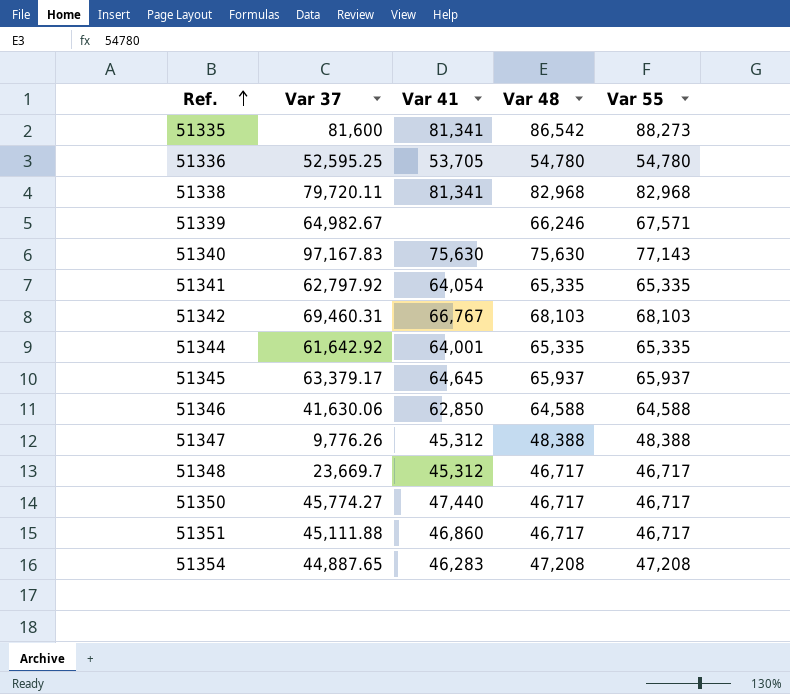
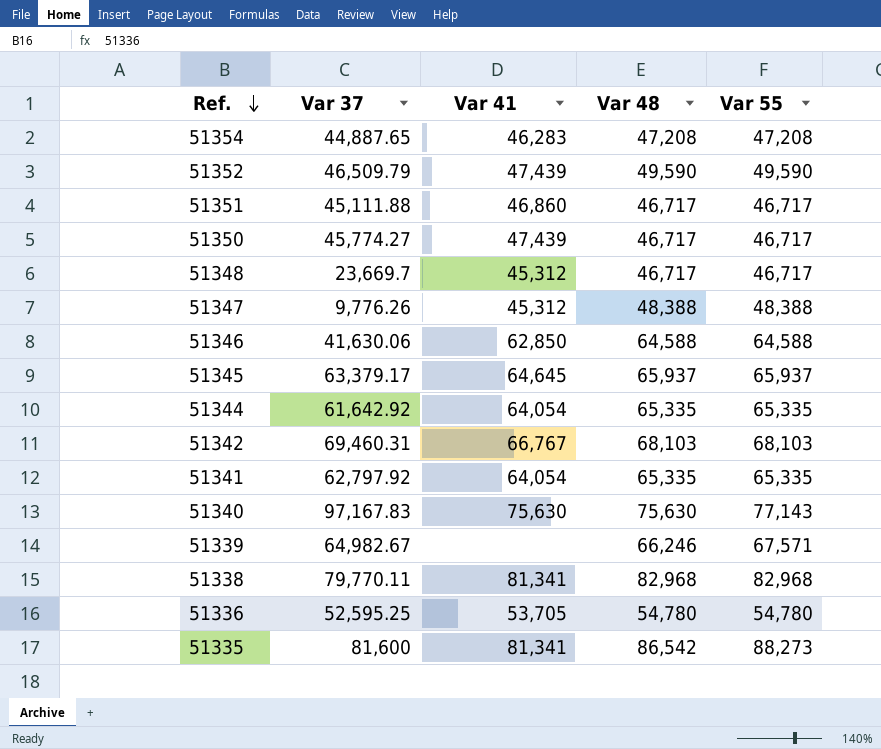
row order: Ref. ascending -> Ref. descending
row 51352: none -> 46,509.79 | 47,439 | 49,590 | 49,590
51350 | Var 41: 47,440 -> 47,439
51344 | Var 41: 64,001 -> 64,054
51338 | Var 37: 79,720.11 -> 79,770.11

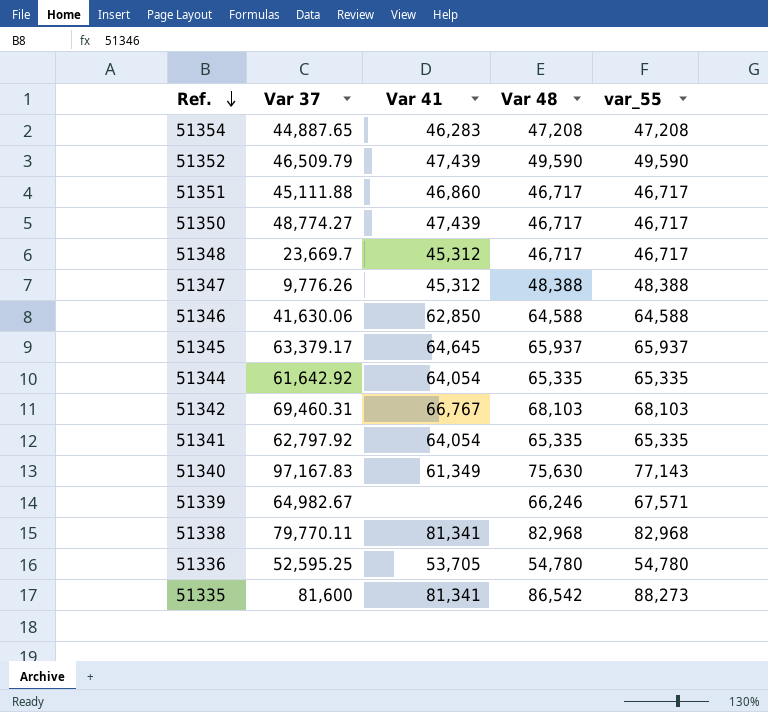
column name: Var 55 -> var_55
51350 | Var 37: 45,774.27 -> 48,774.27
51340 | Var 41: 75,630 -> 61,349

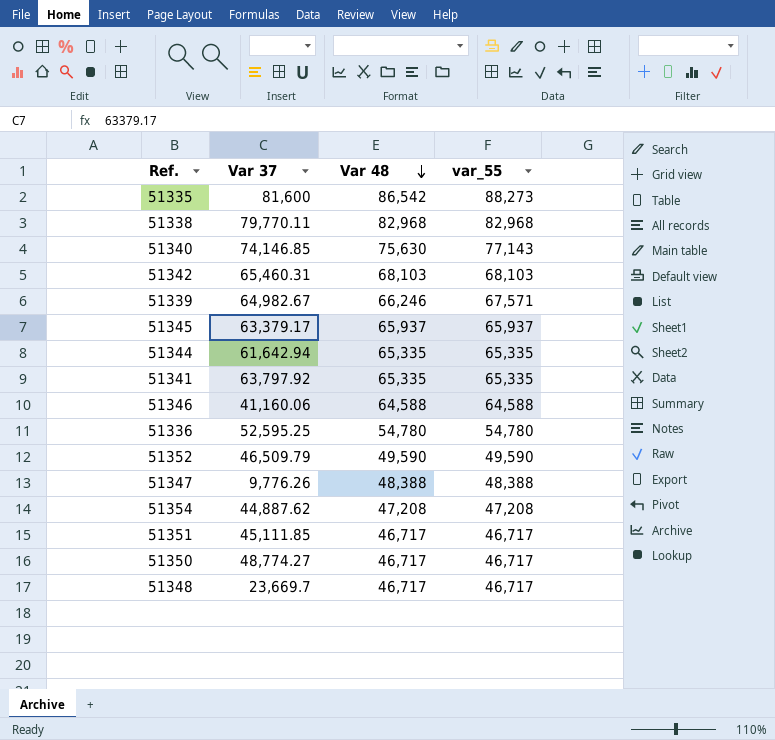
row order: Ref. descending -> Var 48 descending
column Var 41 | position: 3 -> none
51340 | Var 37: 97,167.83 -> 74,146.85
51342 | Var 37: 69,460.31 -> 65,460.31
51344 | Var 37: 61,642.92 -> 61,642.94
51341 | Var 37: 62,797.92 -> 63,797.92
51346 | Var 37: 41,630.06 -> 41,160.06
51354 | Var 37: 44,887.65 -> 44,887.62
51351 | Var 37: 45,111.88 -> 45,111.85

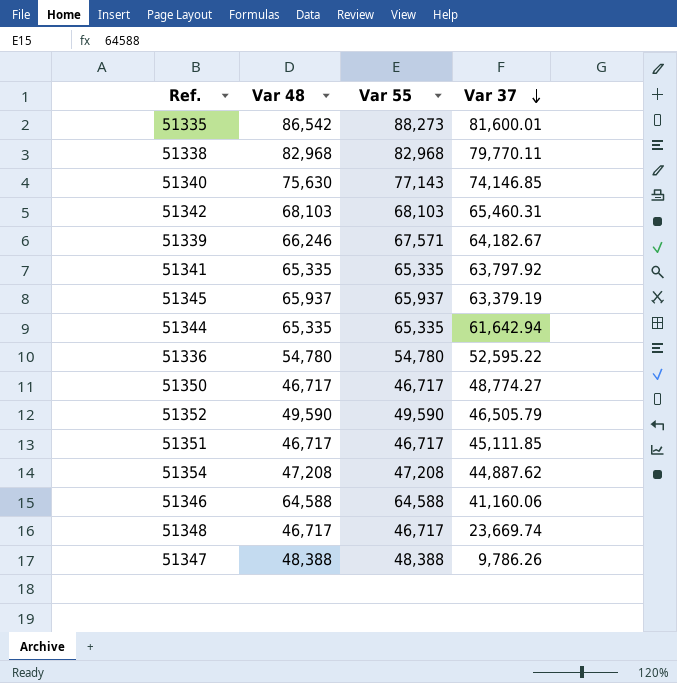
row order: Var 48 descending -> Var 37 descending
column name: var_55 -> Var 55
column Var 37 | position: 2 -> 4
51335 | Var 37: 81,600 -> 81,600.01
51339 | Var 37: 64,982.67 -> 64,182.67
51345 | Var 37: 63,379.17 -> 63,379.19
51336 | Var 37: 52,595.25 -> 52,595.22
51352 | Var 37: 46,509.79 -> 46,505.79
51348 | Var 37: 23,669.7 -> 23,669.74
51347 | Var 37: 9,776.26 -> 9,786.26

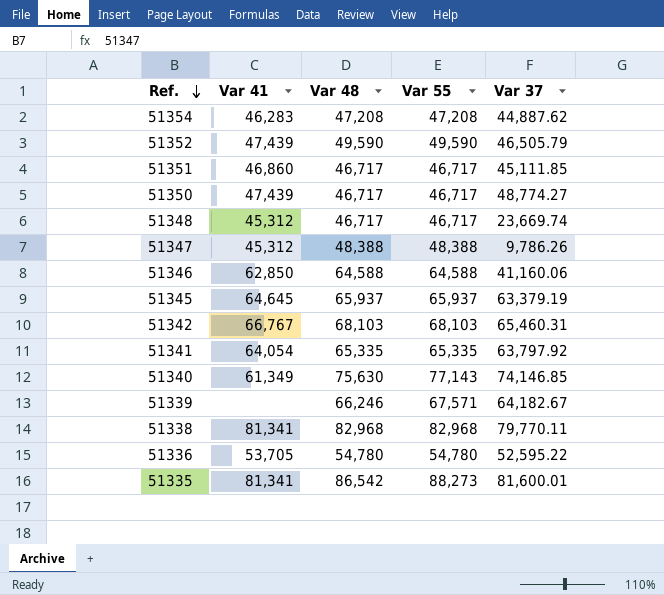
row order: Var 37 descending -> Ref. descending
column Var 41 | position: none -> 2
row 51344: 65,335 | 65,335 | 61,642.94 -> none

